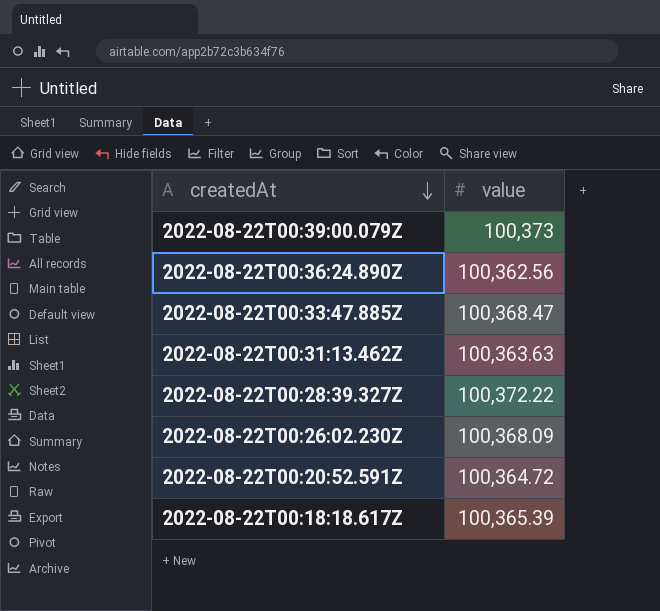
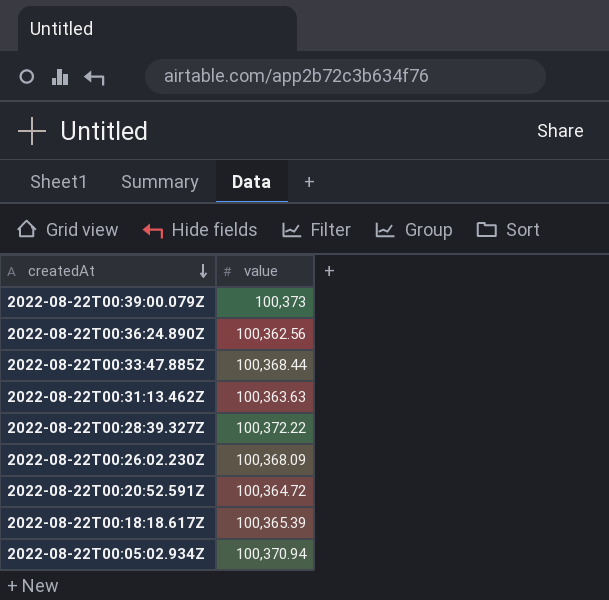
2022-08-22T00:33:47.885Z | value: 100,368.47 -> 100,368.44
row 2022-08-22T00:05:02.934Z: none -> 100,370.94

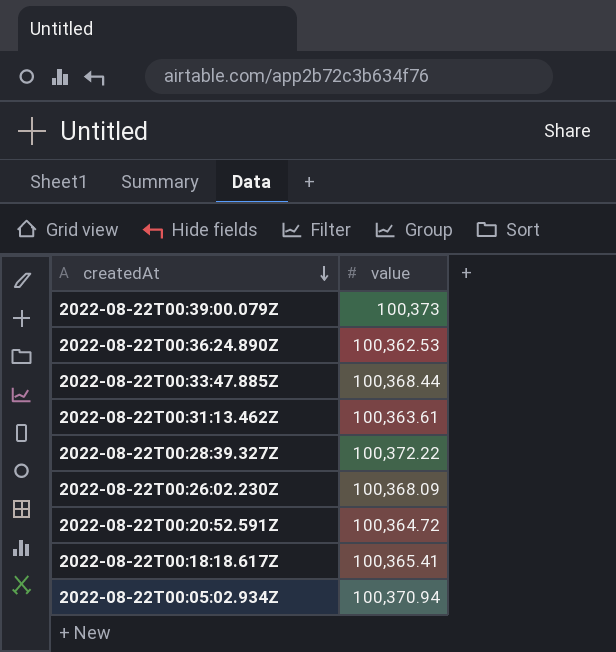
2022-08-22T00:36:24.890Z | value: 100,362.56 -> 100,362.53
2022-08-22T00:31:13.462Z | value: 100,363.63 -> 100,363.61
2022-08-22T00:18:18.617Z | value: 100,365.39 -> 100,365.41

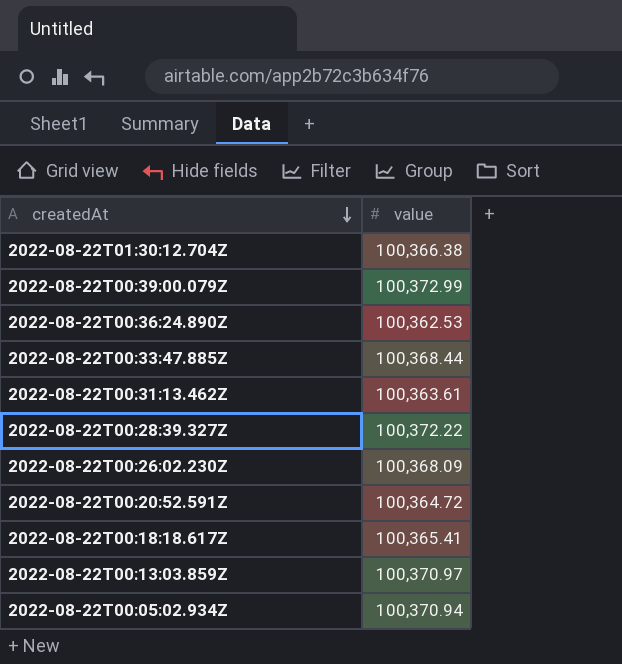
row 2022-08-22T01:30:12.704Z: none -> 100,366.38
2022-08-22T00:39:00.079Z | value: 100,373 -> 100,372.99
row 2022-08-22T00:13:03.859Z: none -> 100,370.97

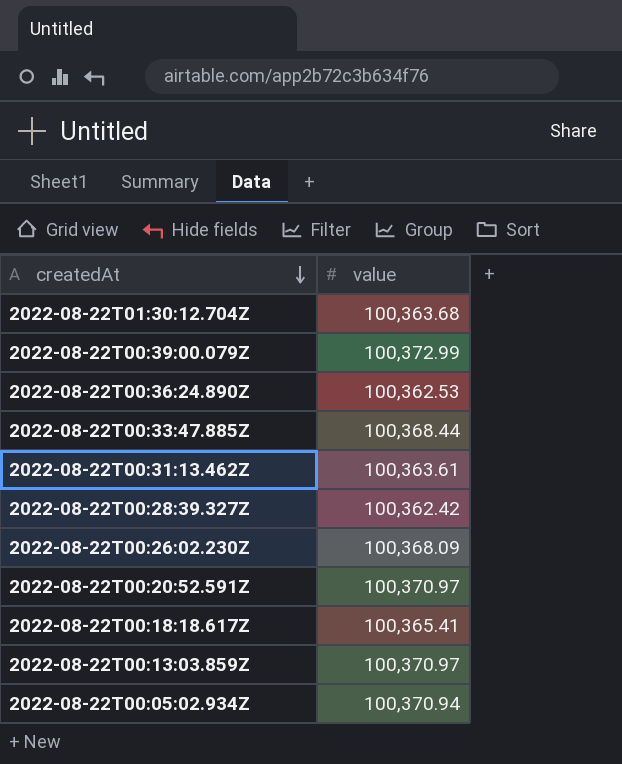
2022-08-22T01:30:12.704Z | value: 100,366.38 -> 100,363.68
2022-08-22T00:28:39.327Z | value: 100,372.22 -> 100,362.42
2022-08-22T00:20:52.591Z | value: 100,364.72 -> 100,370.97

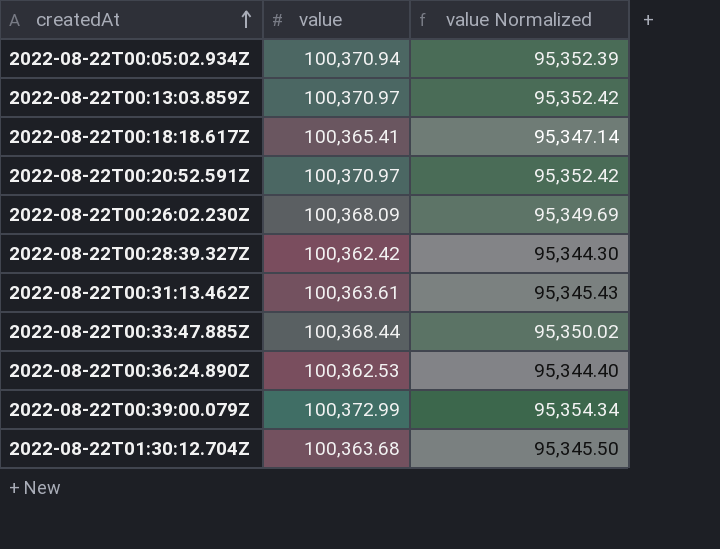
row order: createdAt descending -> createdAt ascending
column value Normalized | formula: none -> [value] * 0.95

